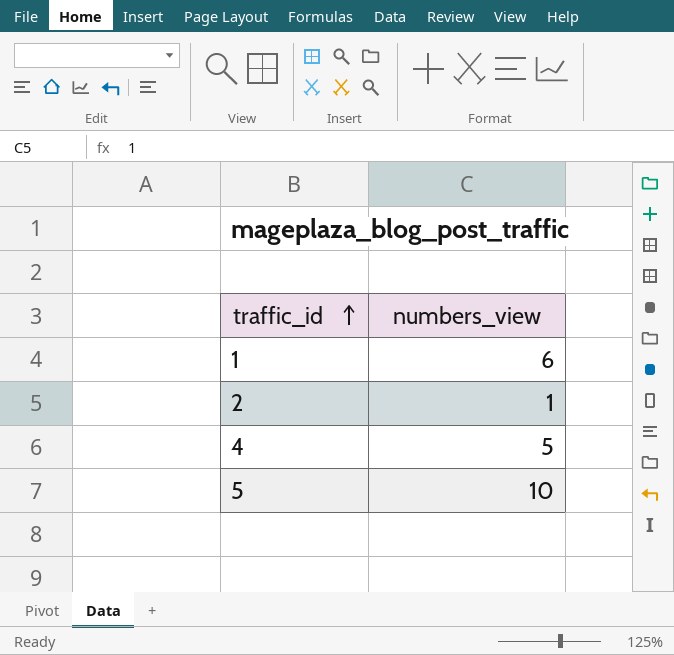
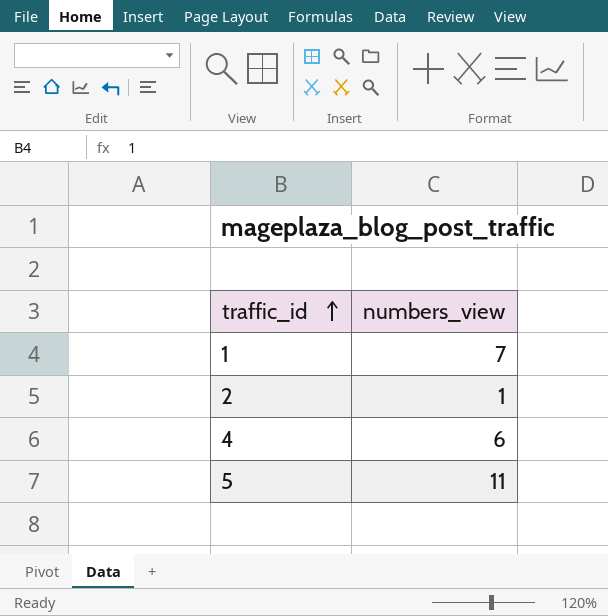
1 | numbers_view: 6 -> 7
4 | numbers_view: 5 -> 6
5 | numbers_view: 10 -> 11

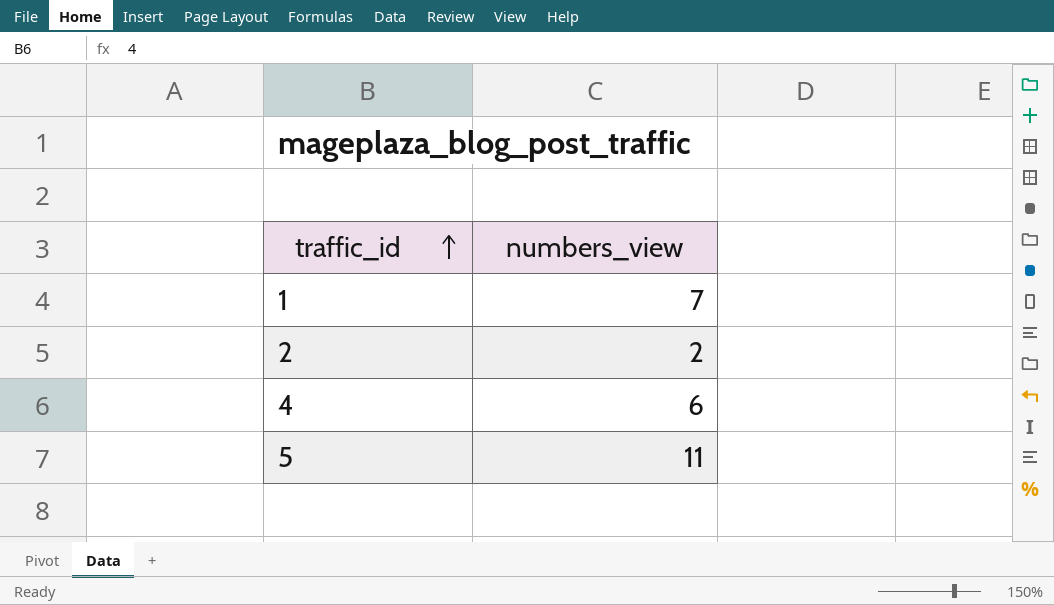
2 | numbers_view: 1 -> 2

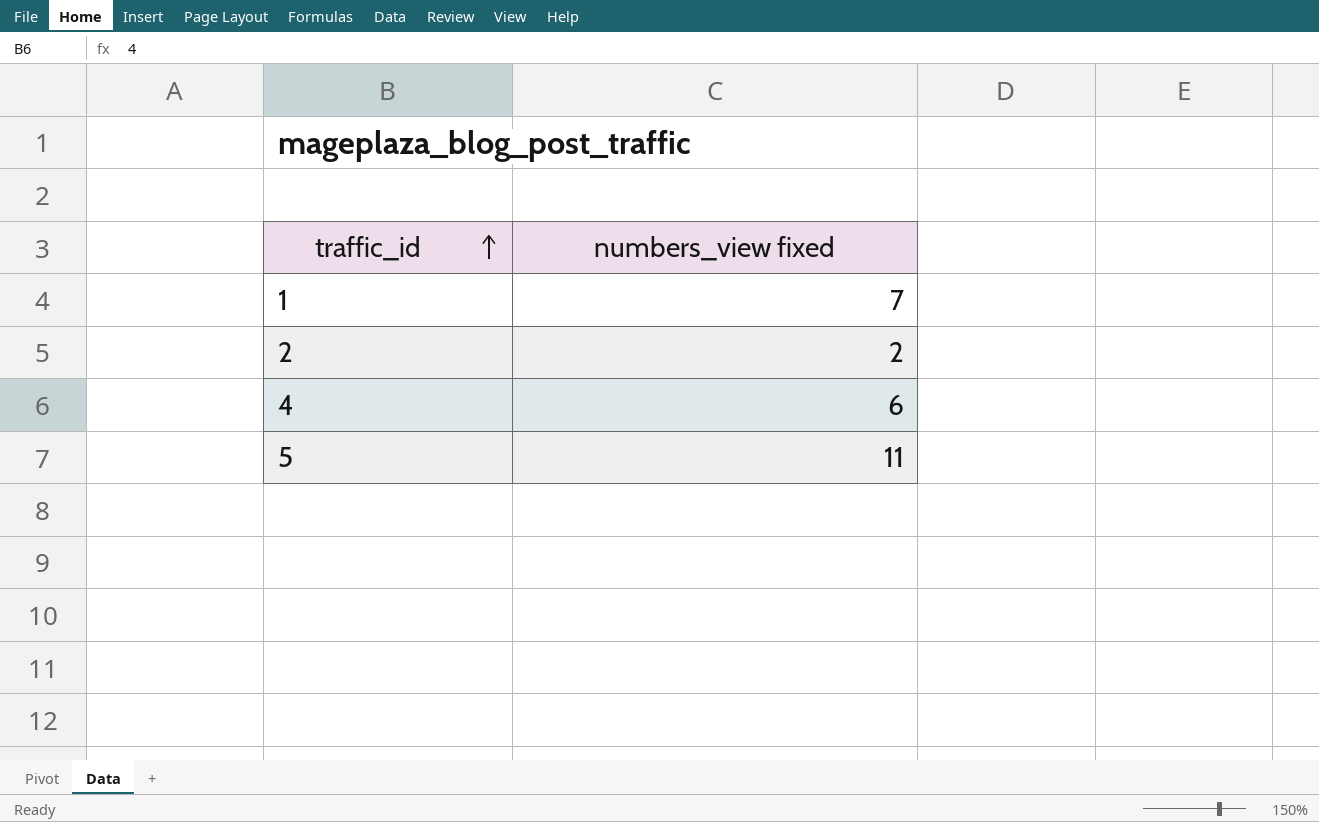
column name: numbers_view -> numbers_view fixed

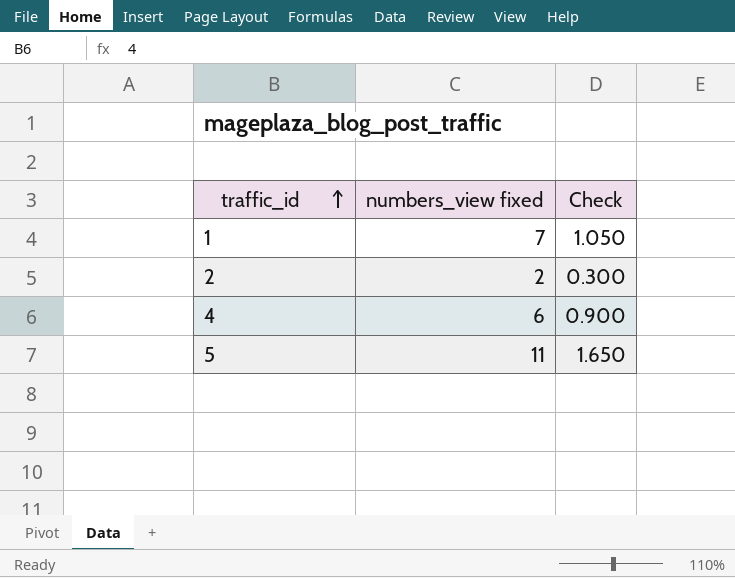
column Check | formula: none -> [numbers_view fixed] * 0.15

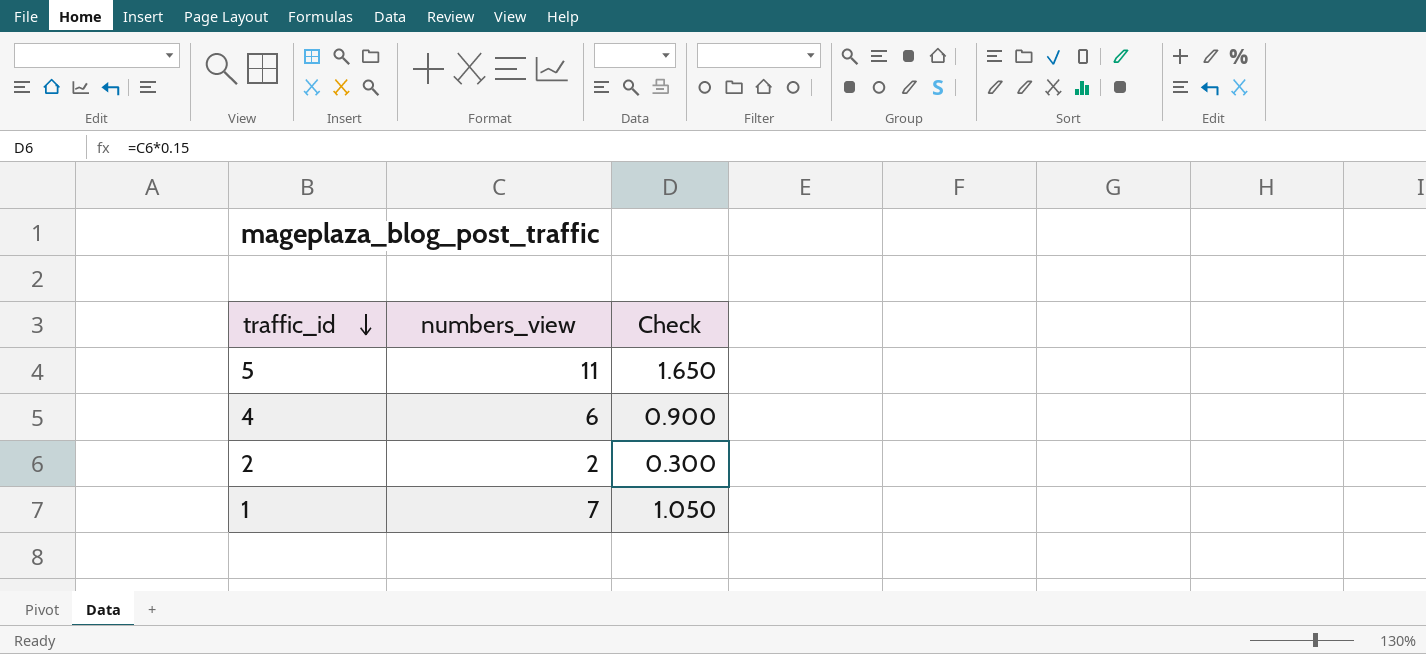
row order: traffic_id ascending -> traffic_id descending
column name: numbers_view fixed -> numbers_view

